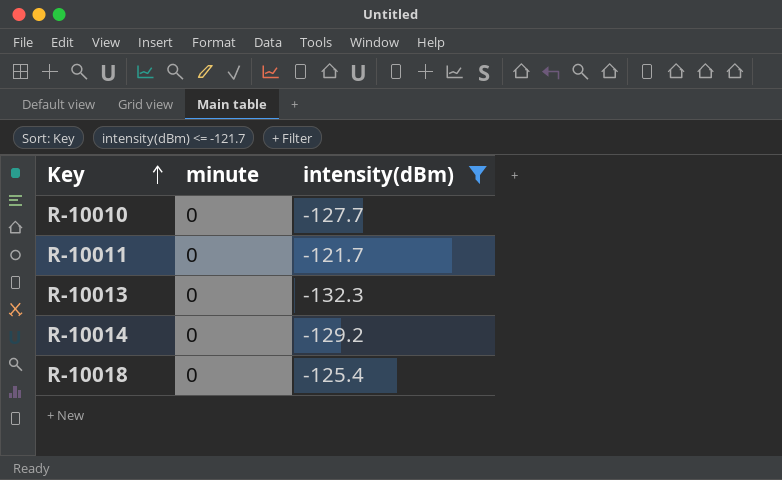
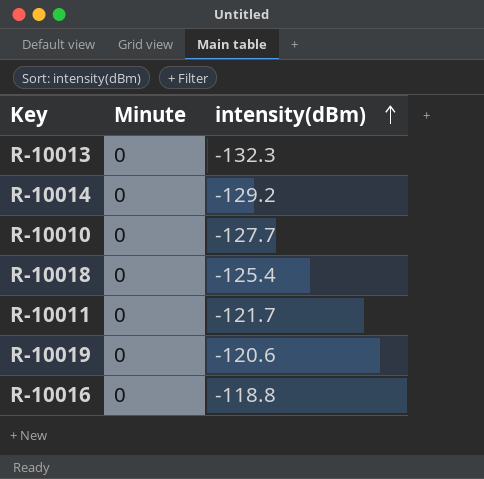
filter: intensity(dBm) <= -121.7 -> none
row order: Key ascending -> intensity(dBm) ascending
column name: minute -> Minute

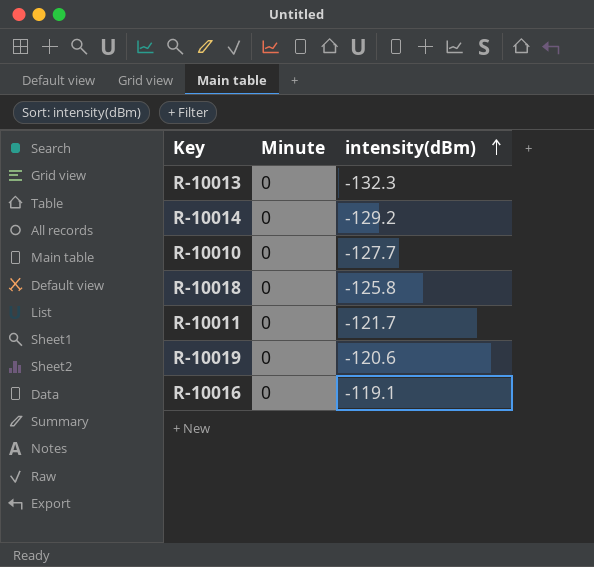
R-10018 | intensity(dBm): -125.4 -> -125.8
R-10016 | intensity(dBm): -118.8 -> -119.1

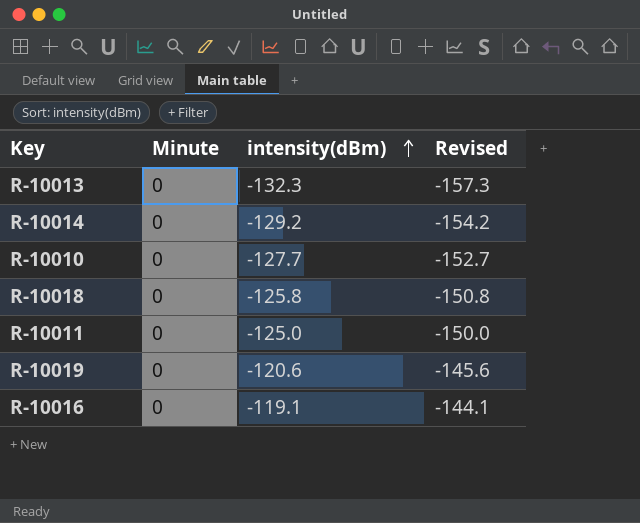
column Revised | formula: none -> [intensity(dBm)] - 25
R-10011 | intensity(dBm): -121.7 -> -125.0

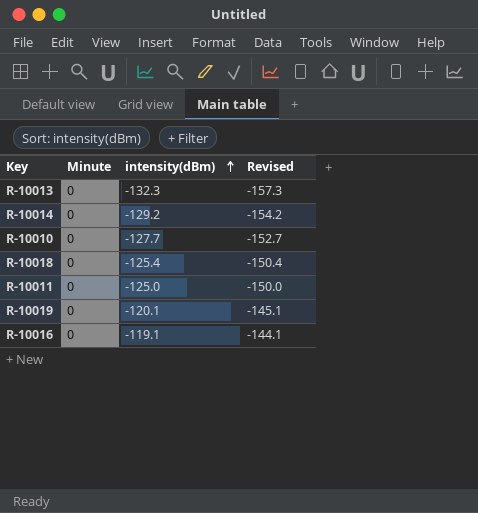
R-10018 | intensity(dBm): -125.8 -> -125.4
R-10018 | Revised: -150.8 -> -150.4
R-10019 | intensity(dBm): -120.6 -> -120.1
R-10019 | Revised: -145.6 -> -145.1

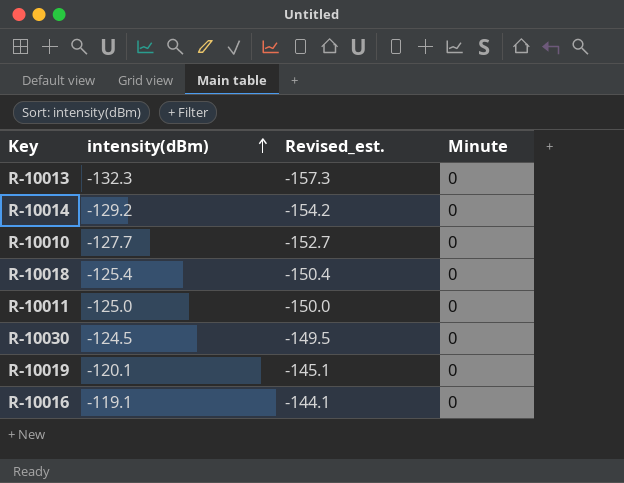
column name: Revised -> Revised_est.
column Minute | position: 2 -> 4
row R-10030: none -> -124.5 | -149.5 | 0

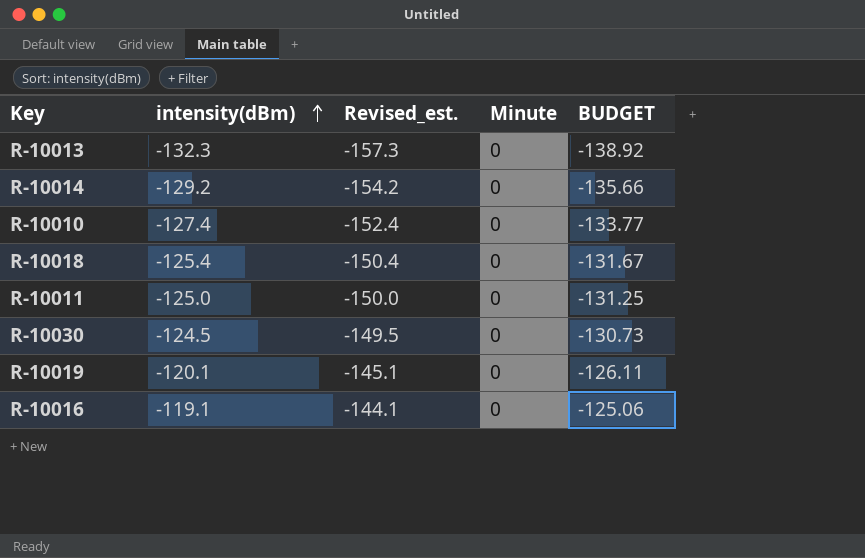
column BUDGET | formula: none -> [intensity(dBm)] * 1.05
R-10010 | intensity(dBm): -127.7 -> -127.4
R-10010 | Revised_est.: -152.7 -> -152.4

